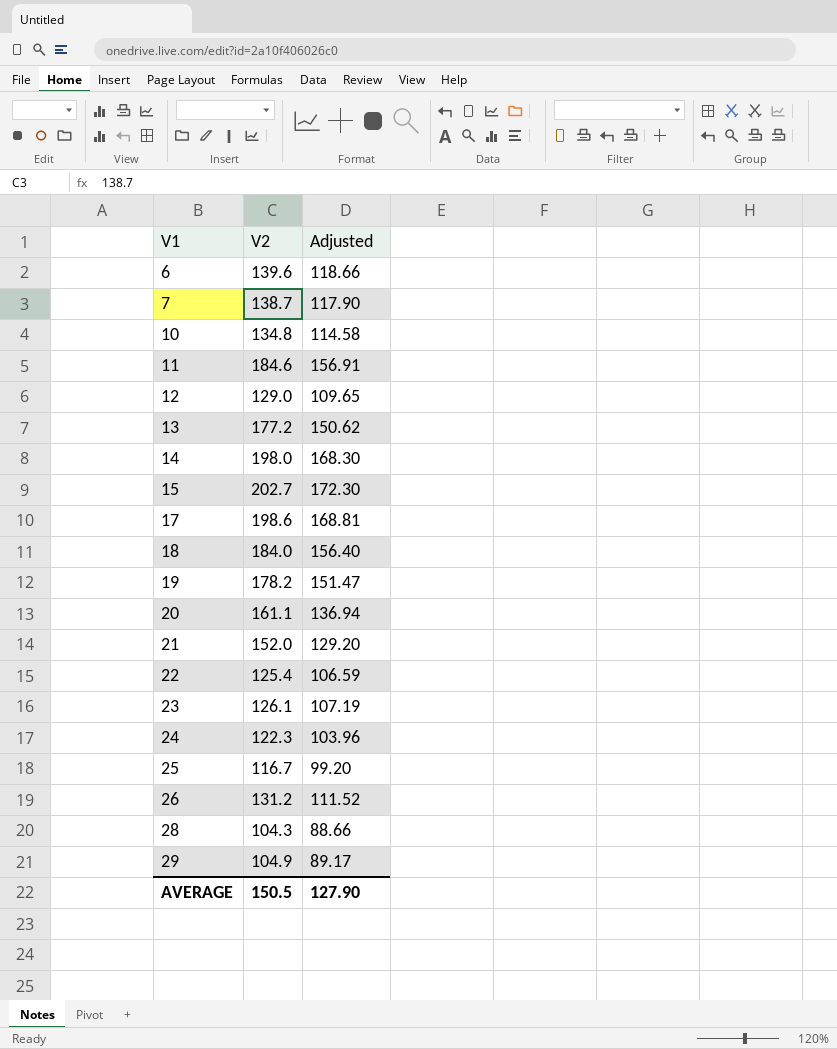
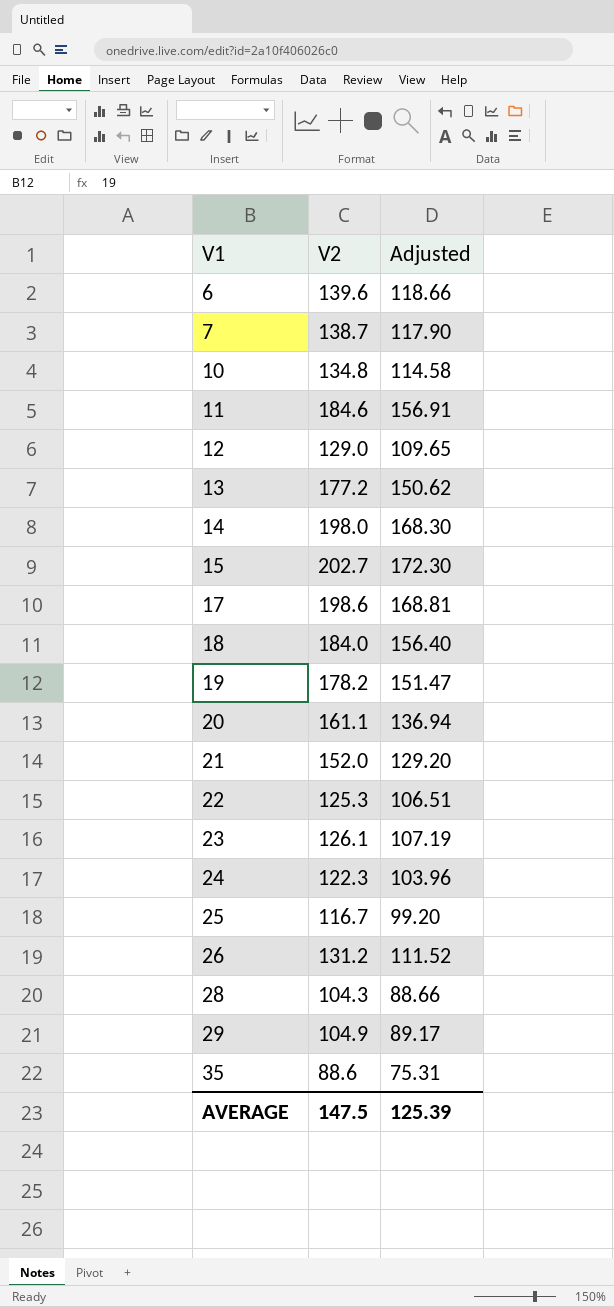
22 | V2: 125.4 -> 125.3
22 | Adjusted: 106.59 -> 106.51
row 35: none -> 88.6 | 75.31
AVERAGE | V2: 150.5 -> 147.5
AVERAGE | Adjusted: 127.90 -> 125.39

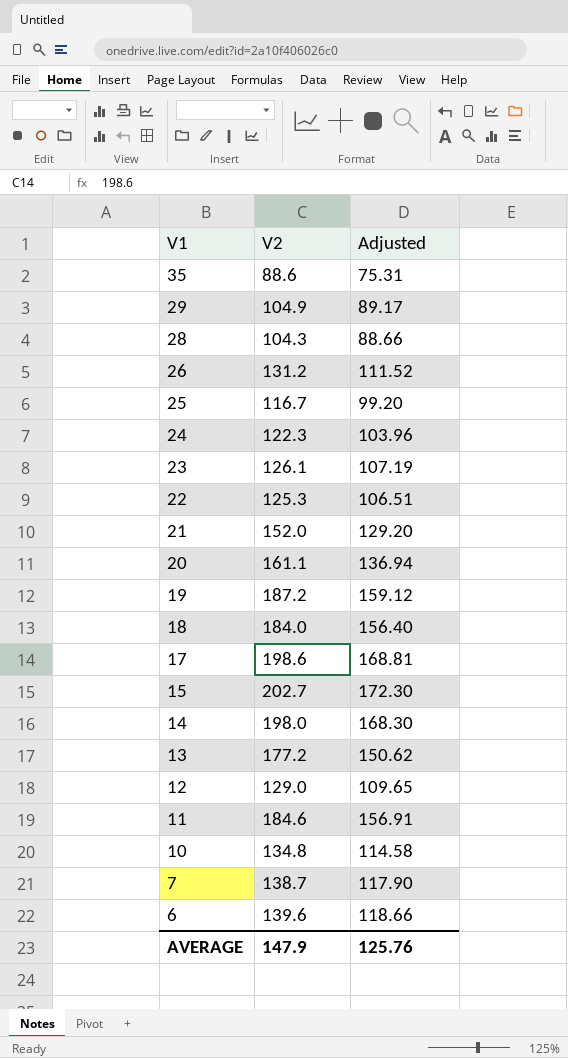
row order: V1 ascending -> V1 descending
19 | V2: 178.2 -> 187.2
19 | Adjusted: 151.47 -> 159.12
AVERAGE | V2: 147.5 -> 147.9
AVERAGE | Adjusted: 125.39 -> 125.76

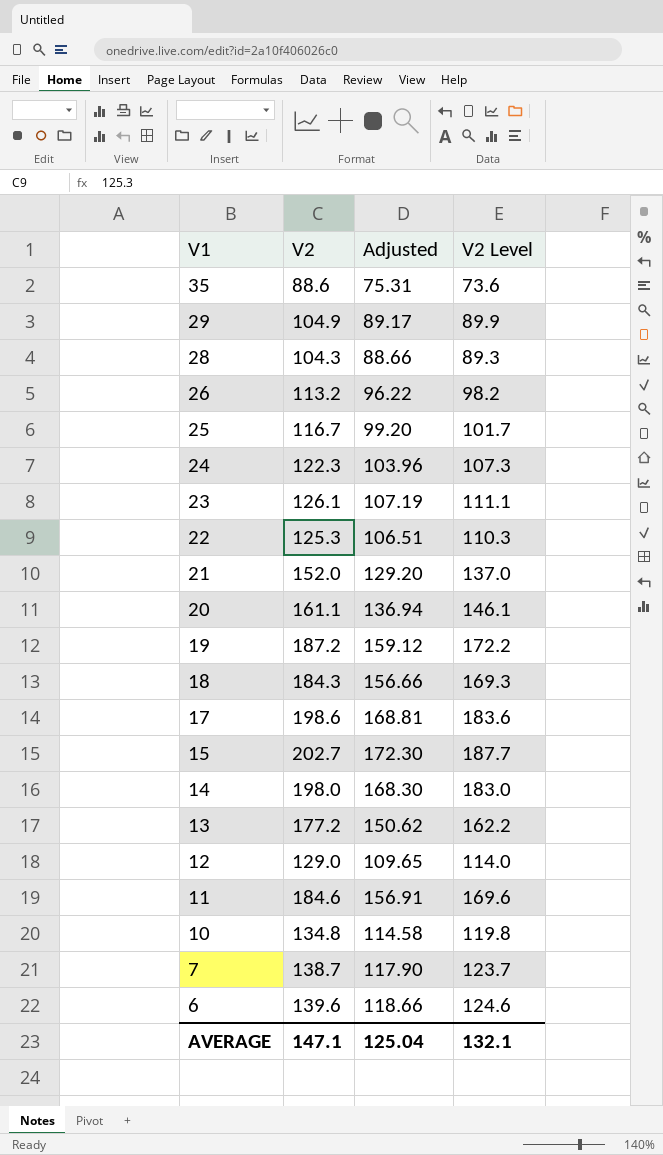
column V2 Level | formula: none -> [V2] - 15
26 | V2: 131.2 -> 113.2
26 | Adjusted: 111.52 -> 96.22
18 | V2: 184.0 -> 184.3
18 | Adjusted: 156.40 -> 156.66
AVERAGE | V2: 147.9 -> 147.1
AVERAGE | Adjusted: 125.76 -> 125.04

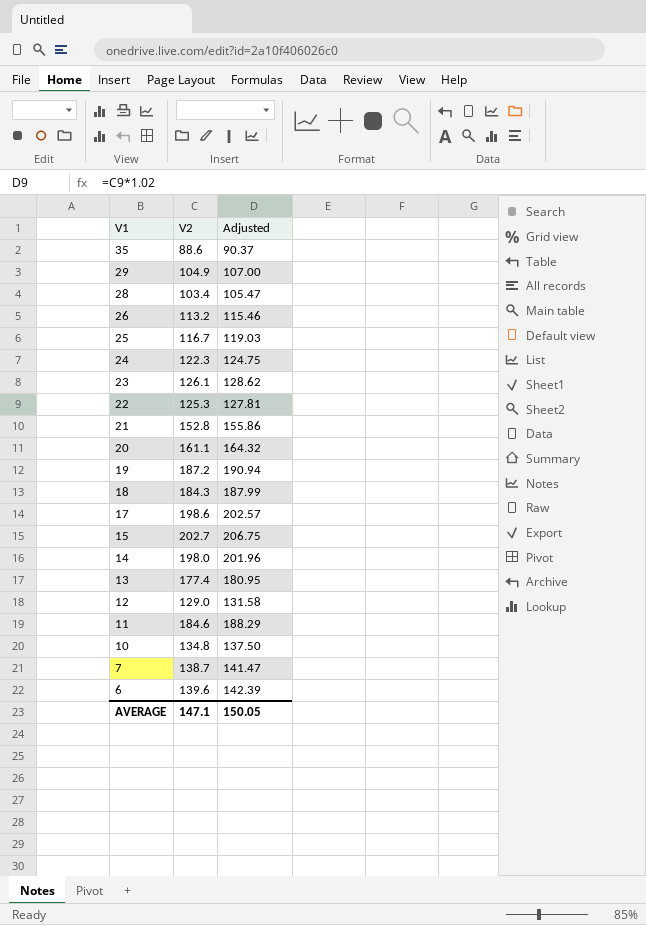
column V2 Level | formula: [V2] - 15 -> none
column Adjusted | formula: [V2] * 0.85 -> [V2] * 1.02
28 | V2: 104.3 -> 103.4
21 | V2: 152.0 -> 152.8
13 | V2: 177.2 -> 177.4
AVERAGE | Adjusted: 125.04 -> 150.05

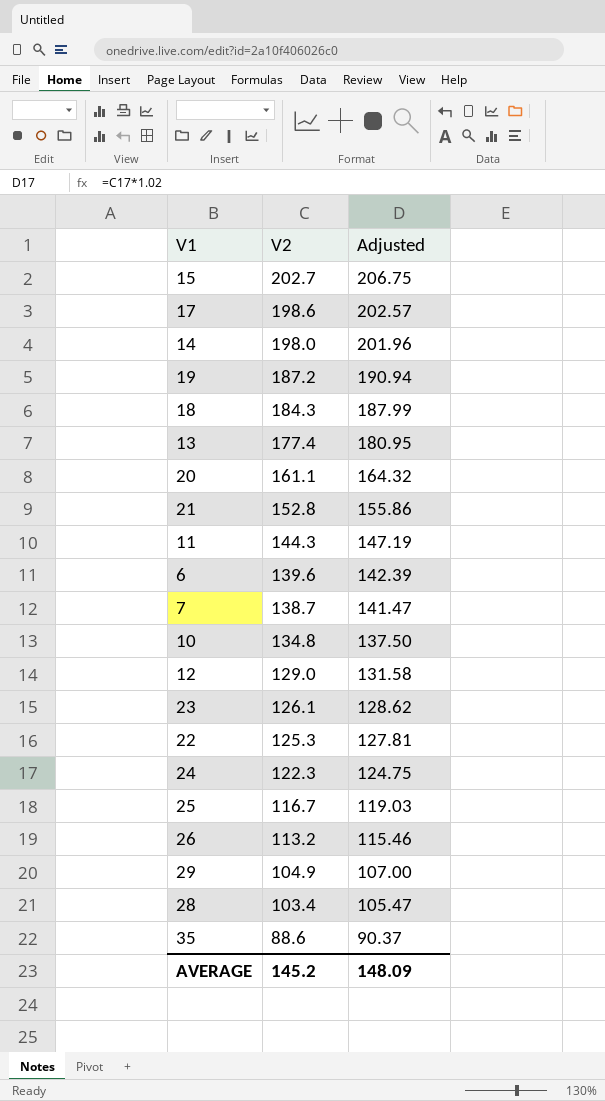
row order: V1 descending -> V2 descending
11 | V2: 184.6 -> 144.3
11 | Adjusted: 188.29 -> 147.19
AVERAGE | V2: 147.1 -> 145.2
AVERAGE | Adjusted: 150.05 -> 148.09

